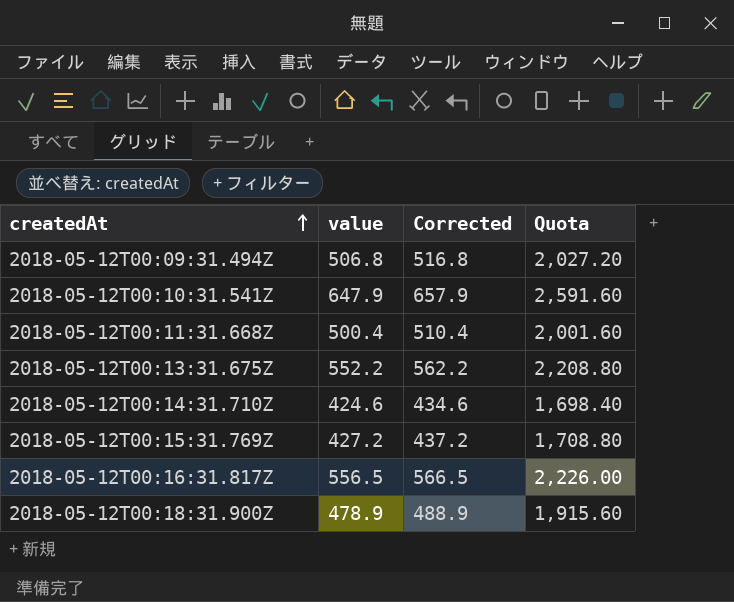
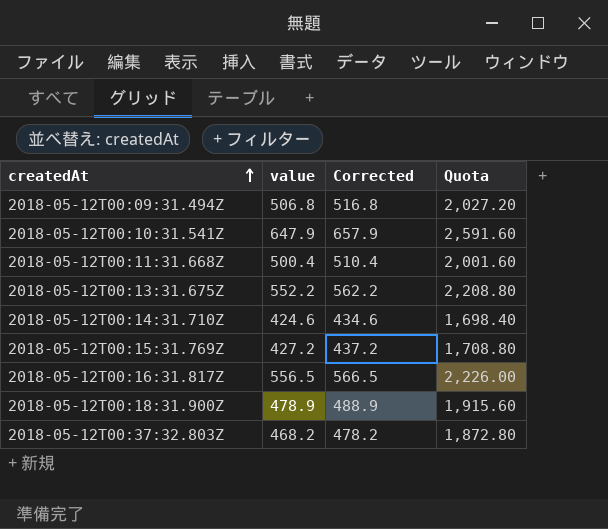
row 2018-05-12T00:37:32.803Z: none -> 468.2 | 478.2 | 1,872.80

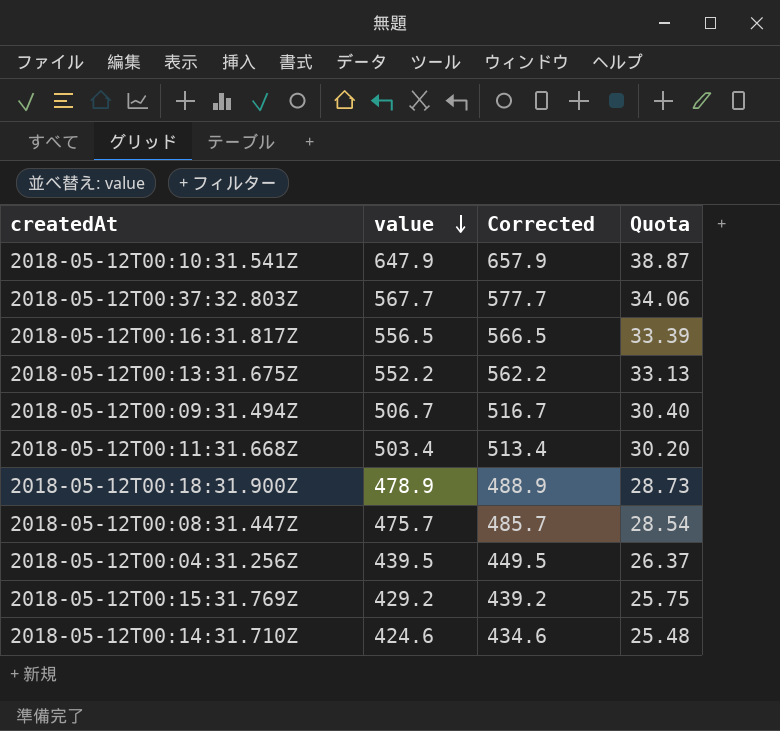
row order: createdAt ascending -> value descending
column Quota | formula: [value] * 4 -> [value] * 0.06
2018-05-12T00:37:32.803Z | value: 468.2 -> 567.7
2018-05-12T00:37:32.803Z | Corrected: 478.2 -> 577.7
2018-05-12T00:09:31.494Z | value: 506.8 -> 506.7
2018-05-12T00:09:31.494Z | Corrected: 516.8 -> 516.7
2018-05-12T00:11:31.668Z | value: 500.4 -> 503.4
2018-05-12T00:11:31.668Z | Corrected: 510.4 -> 513.4
row 2018-05-12T00:08:31.447Z: none -> 475.7 | 485.7 | 28.54
row 2018-05-12T00:04:31.256Z: none -> 439.5 | 449.5 | 26.37
2018-05-12T00:15:31.769Z | value: 427.2 -> 429.2
2018-05-12T00:15:31.769Z | Corrected: 437.2 -> 439.2

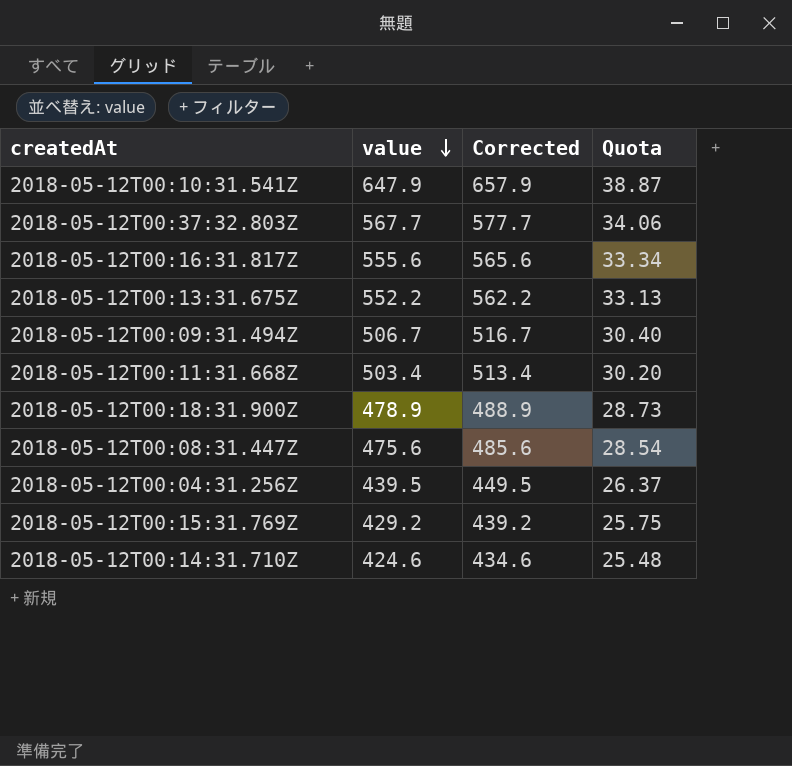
2018-05-12T00:16:31.817Z | value: 556.5 -> 555.6
2018-05-12T00:16:31.817Z | Corrected: 566.5 -> 565.6
2018-05-12T00:16:31.817Z | Quota: 33.39 -> 33.34
2018-05-12T00:08:31.447Z | value: 475.7 -> 475.6
2018-05-12T00:08:31.447Z | Corrected: 485.7 -> 485.6

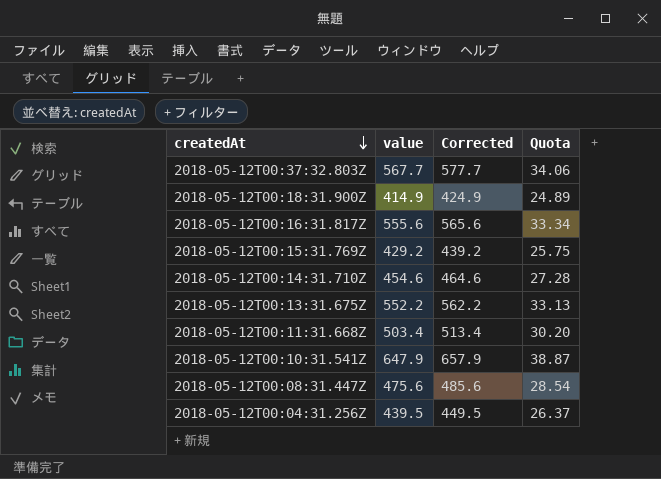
row order: value descending -> createdAt descending
row 2018-05-12T00:09:31.494Z: 506.7 | 516.7 | 30.40 -> none
2018-05-12T00:18:31.900Z | value: 478.9 -> 414.9
2018-05-12T00:18:31.900Z | Corrected: 488.9 -> 424.9
2018-05-12T00:18:31.900Z | Quota: 28.73 -> 24.89
2018-05-12T00:14:31.710Z | value: 424.6 -> 454.6
2018-05-12T00:14:31.710Z | Corrected: 434.6 -> 464.6
2018-05-12T00:14:31.710Z | Quota: 25.48 -> 27.28

